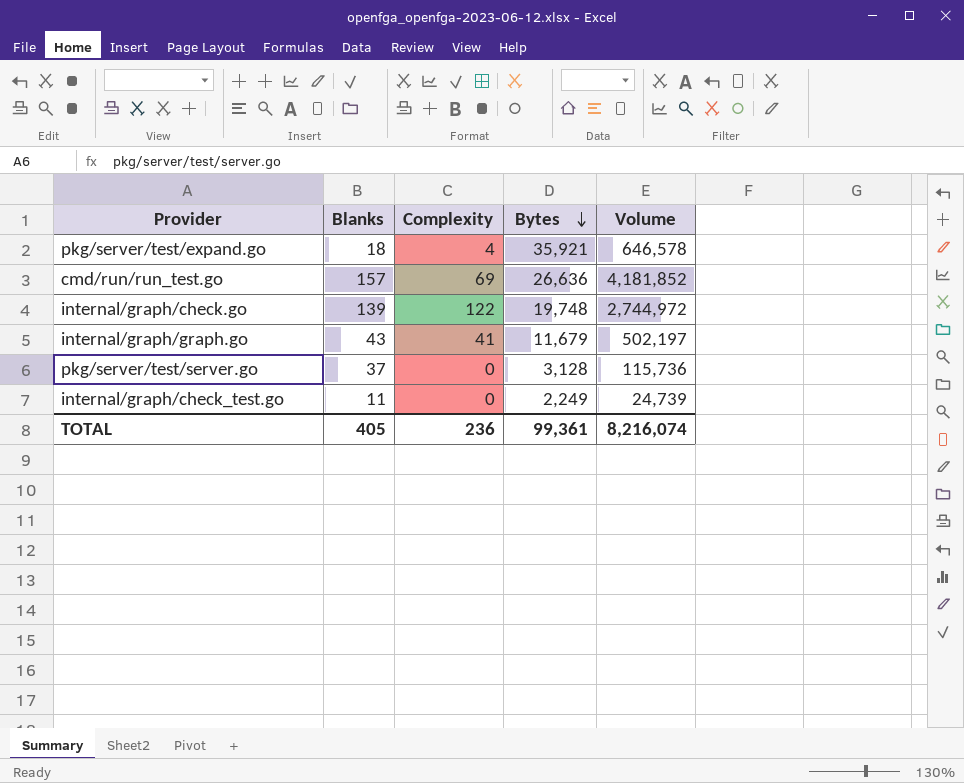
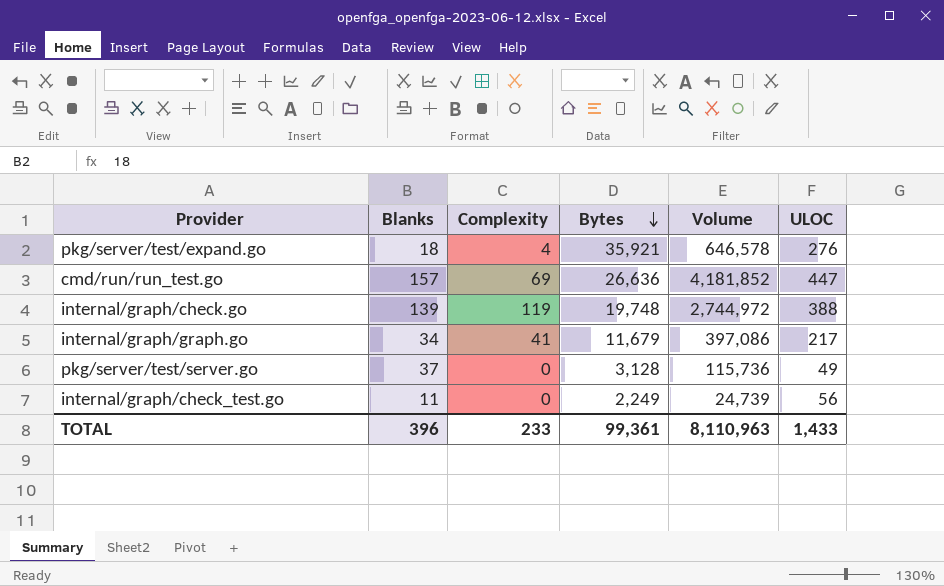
column ULOC | position: none -> 6
internal/graph/check.go | Complexity: 122 -> 119
internal/graph/graph.go | Blanks: 43 -> 34
internal/graph/graph.go | Volume: 502,197 -> 397,086
TOTAL | Blanks: 405 -> 396
TOTAL | Complexity: 236 -> 233
TOTAL | Volume: 8,216,074 -> 8,110,963

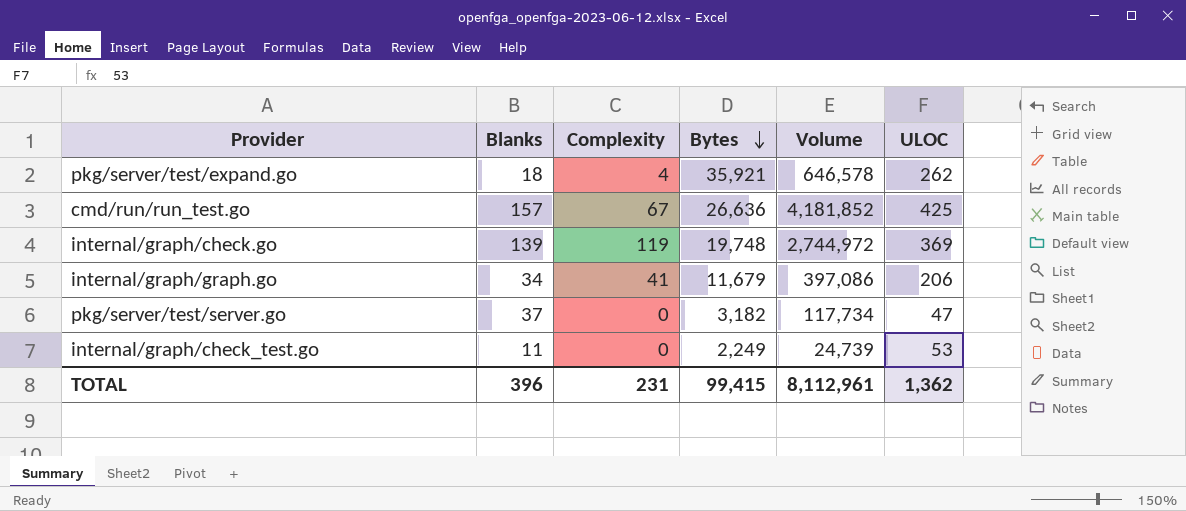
pkg/server/test/expand.go | ULOC: 276 -> 262
cmd/run/run_test.go | Complexity: 69 -> 67
cmd/run/run_test.go | ULOC: 447 -> 425
internal/graph/check.go | ULOC: 388 -> 369
internal/graph/graph.go | ULOC: 217 -> 206
pkg/server/test/server.go | Bytes: 3,128 -> 3,182
pkg/server/test/server.go | Volume: 115,736 -> 117,734
pkg/server/test/server.go | ULOC: 49 -> 47
internal/graph/check_test.go | ULOC: 56 -> 53
TOTAL | Complexity: 233 -> 231
TOTAL | Bytes: 99,361 -> 99,415
TOTAL | Volume: 8,110,963 -> 8,112,961
TOTAL | ULOC: 1,433 -> 1,362

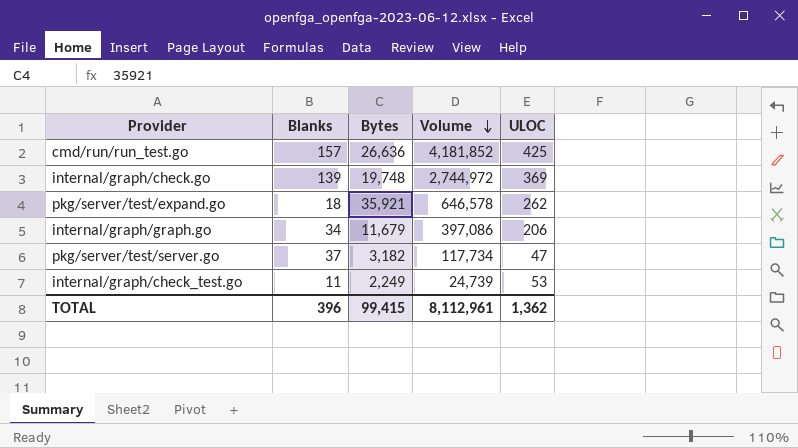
row order: Bytes descending -> Volume descending
column Complexity | position: 3 -> none

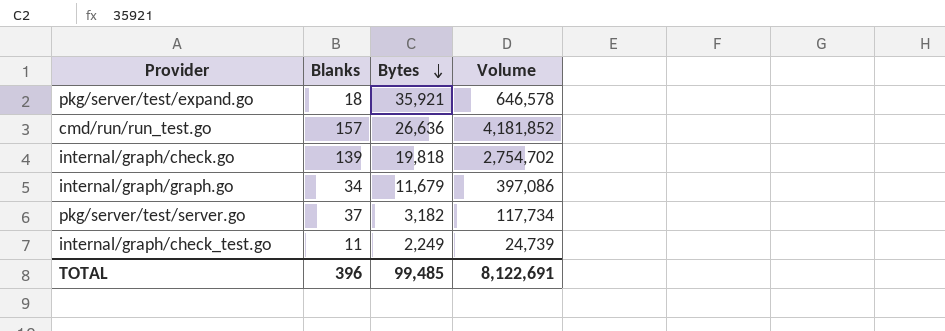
row order: Volume descending -> Bytes descending
column ULOC | position: 5 -> none
internal/graph/check.go | Bytes: 19,748 -> 19,818
internal/graph/check.go | Volume: 2,744,972 -> 2,754,702
TOTAL | Bytes: 99,415 -> 99,485
TOTAL | Volume: 8,112,961 -> 8,122,691

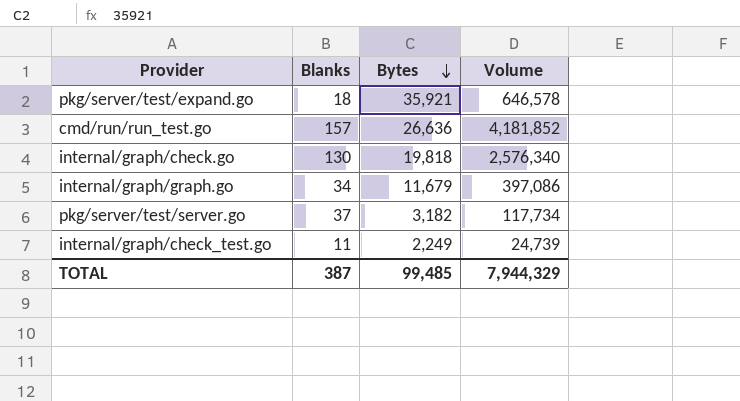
internal/graph/check.go | Blanks: 139 -> 130
internal/graph/check.go | Volume: 2,754,702 -> 2,576,340
TOTAL | Blanks: 396 -> 387
TOTAL | Volume: 8,122,691 -> 7,944,329

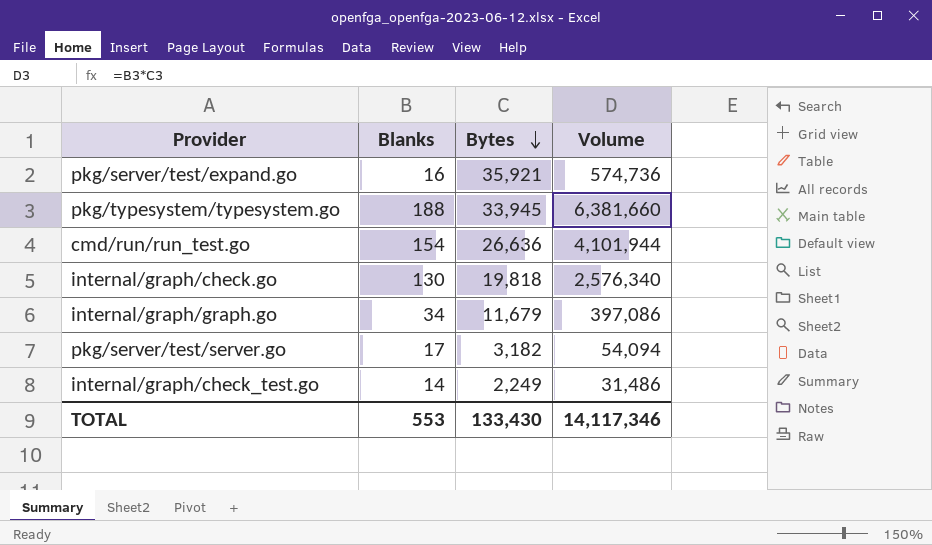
pkg/server/test/expand.go | Blanks: 18 -> 16
pkg/server/test/expand.go | Volume: 646,578 -> 574,736
row pkg/typesystem/typesystem.go: none -> 188 | 33,945 | 6,381,660
cmd/run/run_test.go | Blanks: 157 -> 154
cmd/run/run_test.go | Volume: 4,181,852 -> 4,101,944
pkg/server/test/server.go | Blanks: 37 -> 17
pkg/server/test/server.go | Volume: 117,734 -> 54,094
internal/graph/check_test.go | Blanks: 11 -> 14
internal/graph/check_test.go | Volume: 24,739 -> 31,486
TOTAL | Blanks: 387 -> 553
TOTAL | Bytes: 99,485 -> 133,430
TOTAL | Volume: 7,944,329 -> 14,117,346

